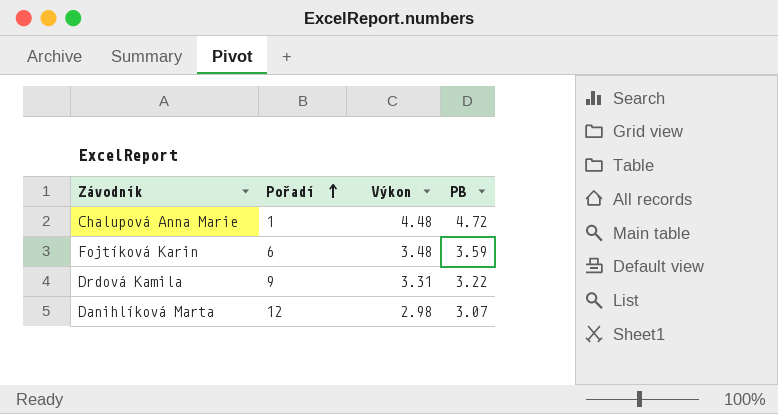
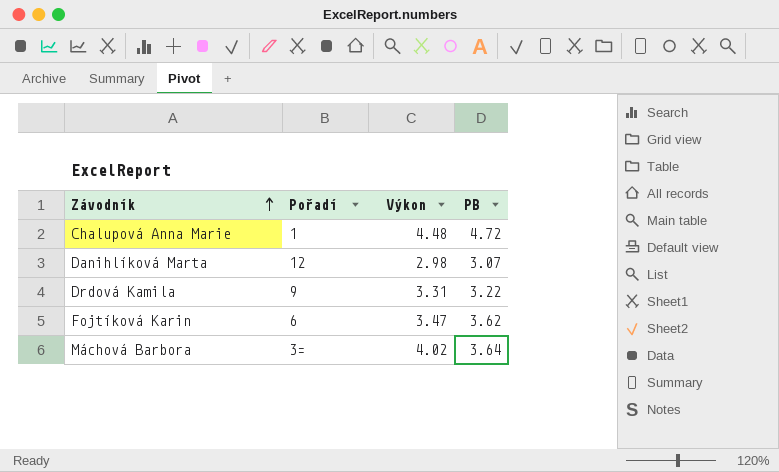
row order: Pořadí ascending -> Závodník ascending
Fojtíková Karin | Výkon: 3.48 -> 3.47
Fojtíková Karin | PB: 3.59 -> 3.62
row Máchová Barbora: none -> 3= | 4.02 | 3.64

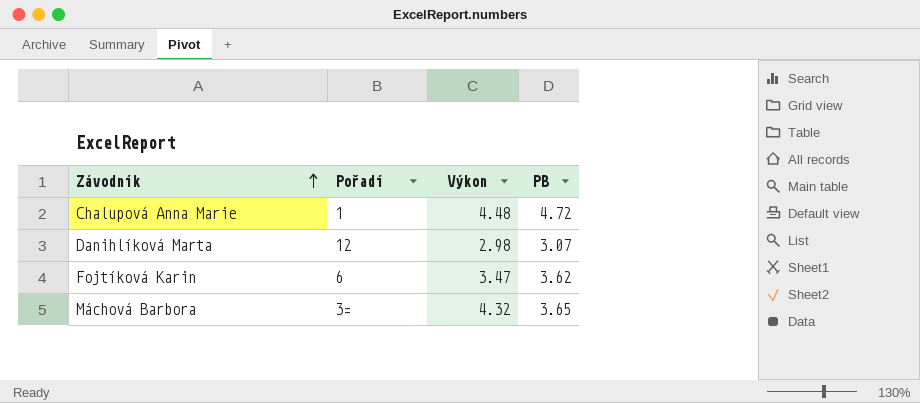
row Drdová Kamila: 9 | 3.31 | 3.22 -> none
Máchová Barbora | Výkon: 4.02 -> 4.32
Máchová Barbora | PB: 3.64 -> 3.65

